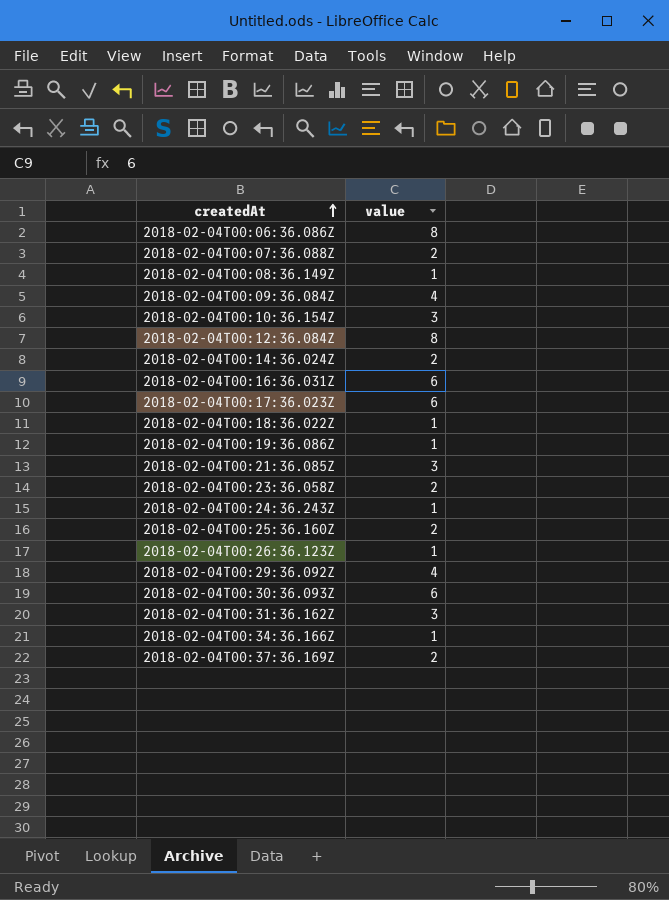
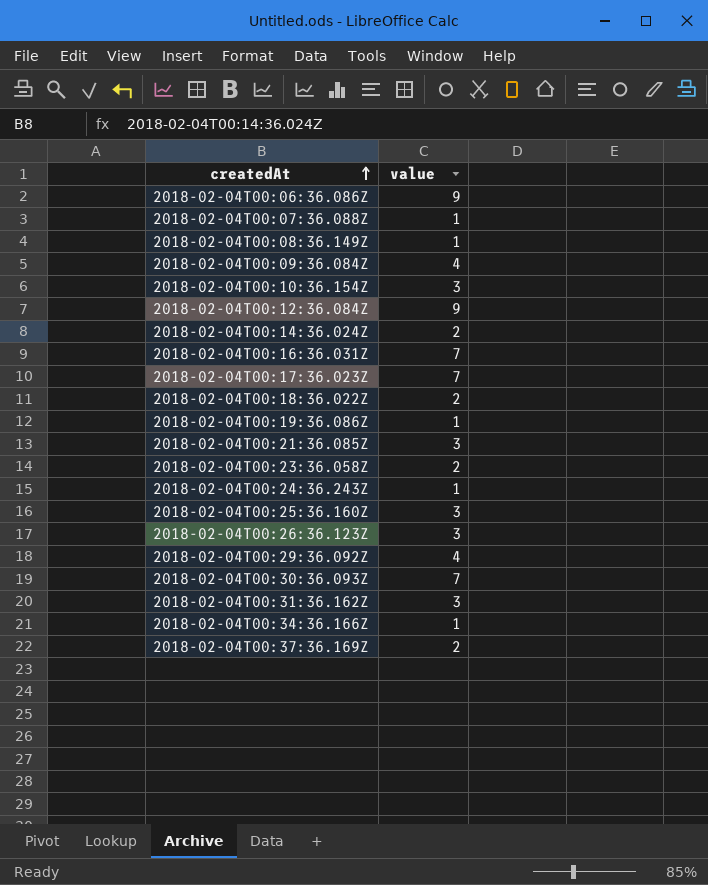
2018-02-04T00:06:36.086Z | value: 8 -> 9
2018-02-04T00:07:36.088Z | value: 2 -> 1
2018-02-04T00:12:36.084Z | value: 8 -> 9
2018-02-04T00:16:36.031Z | value: 6 -> 7
2018-02-04T00:17:36.023Z | value: 6 -> 7
2018-02-04T00:18:36.022Z | value: 1 -> 2
2018-02-04T00:25:36.160Z | value: 2 -> 3
2018-02-04T00:26:36.123Z | value: 1 -> 3
2018-02-04T00:30:36.093Z | value: 6 -> 7

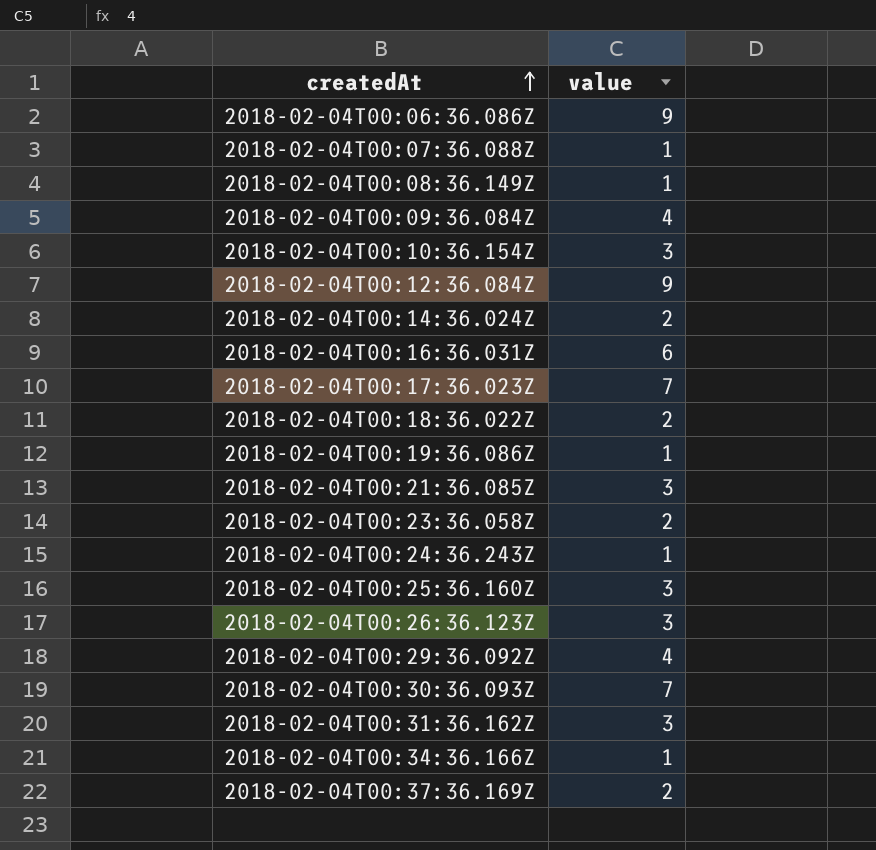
2018-02-04T00:16:36.031Z | value: 7 -> 6

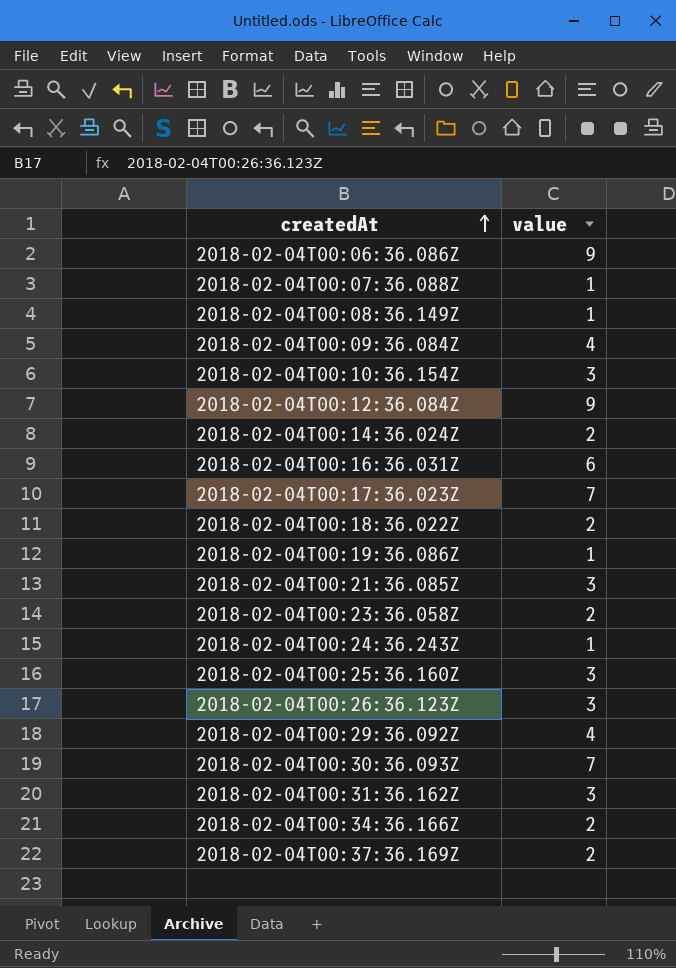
2018-02-04T00:34:36.166Z | value: 1 -> 2

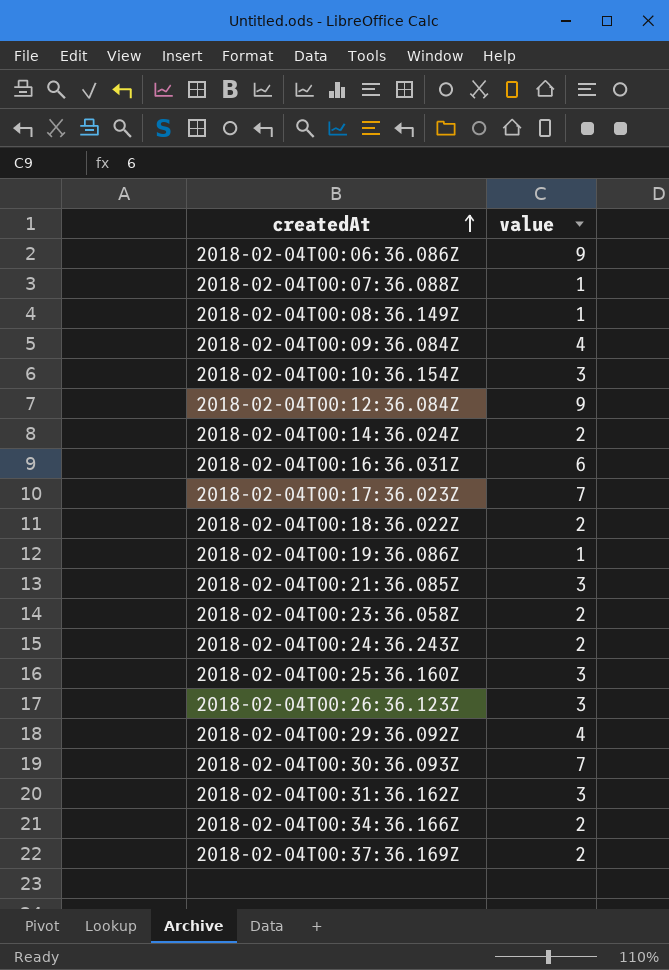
2018-02-04T00:24:36.243Z | value: 1 -> 2

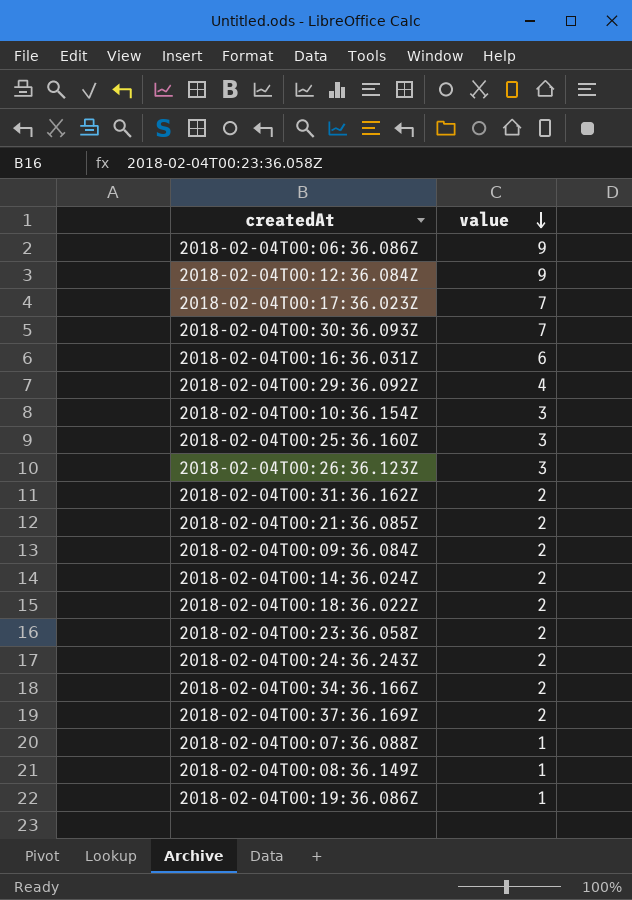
row order: createdAt ascending -> value descending
2018-02-04T00:31:36.162Z | value: 3 -> 2
2018-02-04T00:21:36.085Z | value: 3 -> 2
2018-02-04T00:09:36.084Z | value: 4 -> 2

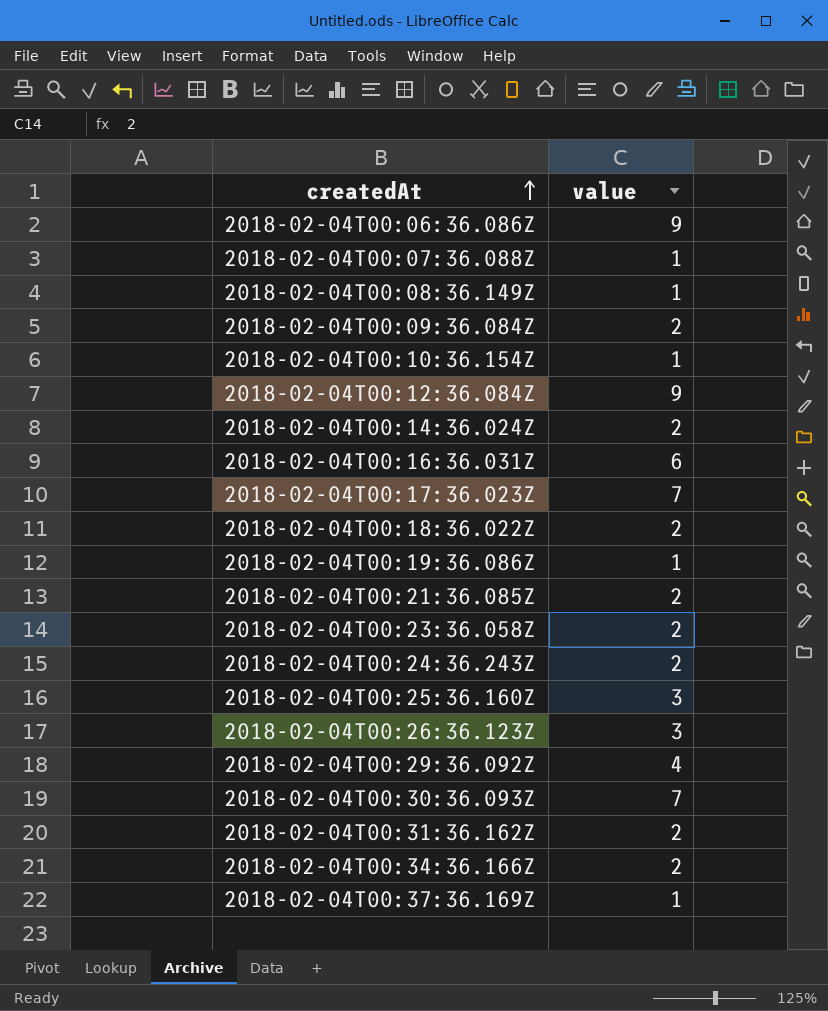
row order: value descending -> createdAt ascending
2018-02-04T00:10:36.154Z | value: 3 -> 1
2018-02-04T00:37:36.169Z | value: 2 -> 1

